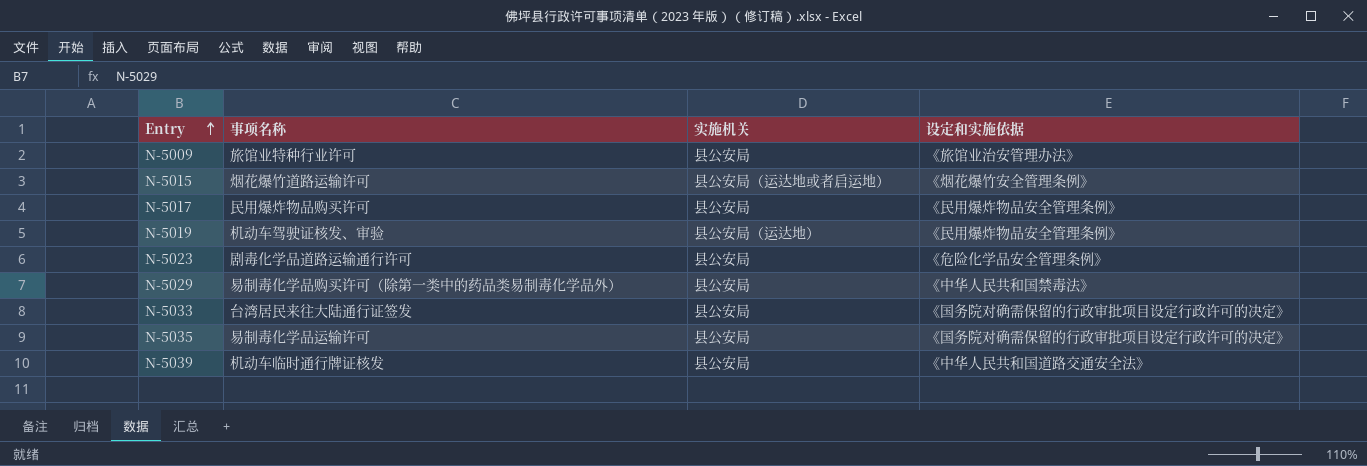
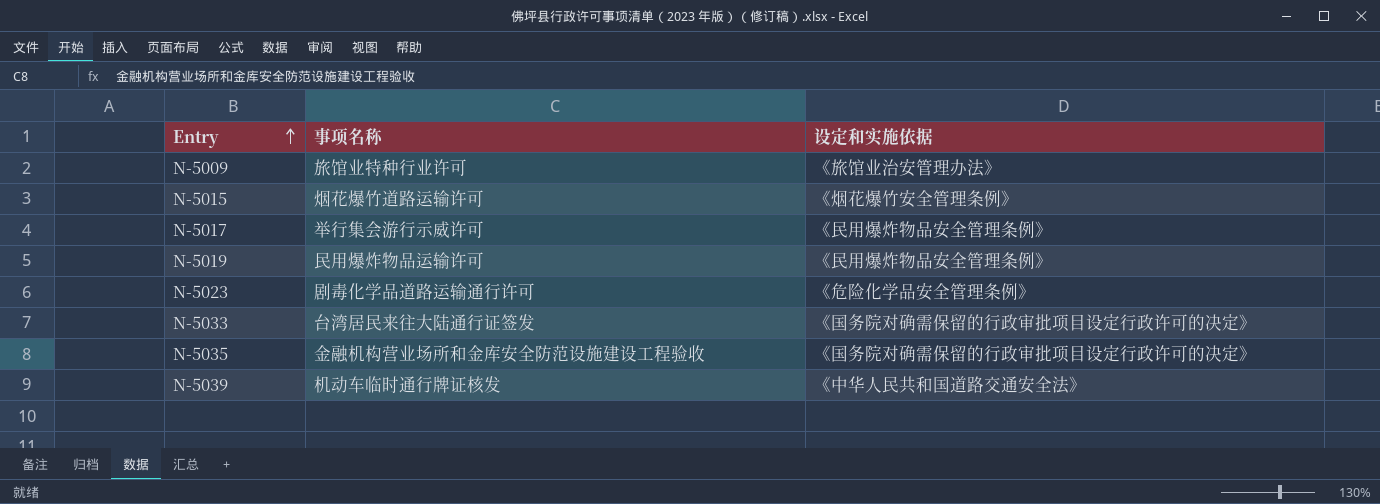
column 实施机关 | position: 3 -> none
row N-5029: 易制毒化学品购买许可（除第一类中的药品类易制毒化学品外） | 县公安局 | 《中华人民共和国禁毒法》 -> none
N-5017 | 事项名称: 民用爆炸物品购买许可 -> 举行集会游行示威许可
N-5019 | 事项名称: 机动车驾驶证核发、审验 -> 民用爆炸物品运输许可
N-5035 | 事项名称: 易制毒化学品运输许可 -> 金融机构营业场所和金库安全防范设施建设工程验收

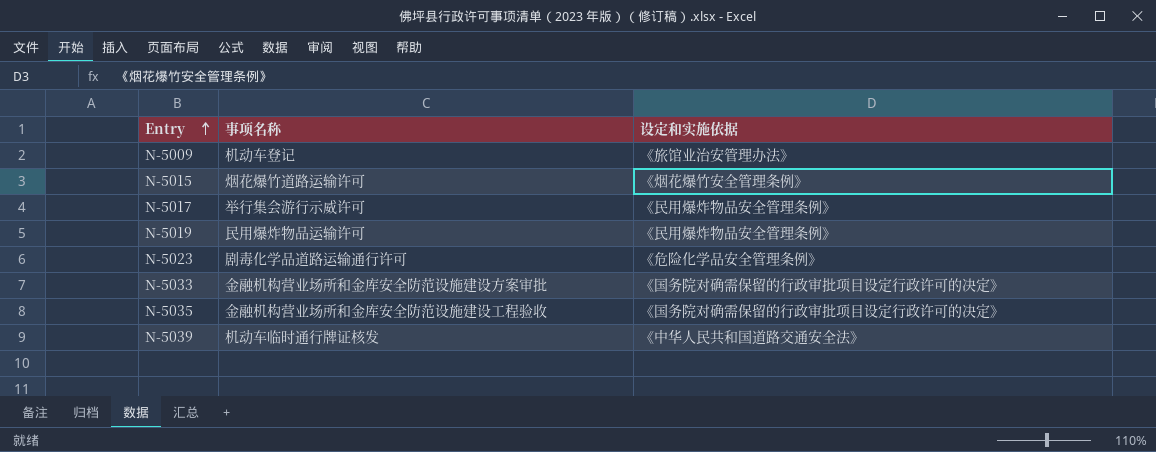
N-5009 | 事项名称: 旅馆业特种行业许可 -> 机动车登记
N-5033 | 事项名称: 台湾居民来往大陆通行证签发 -> 金融机构营业场所和金库安全防范设施建设方案审批

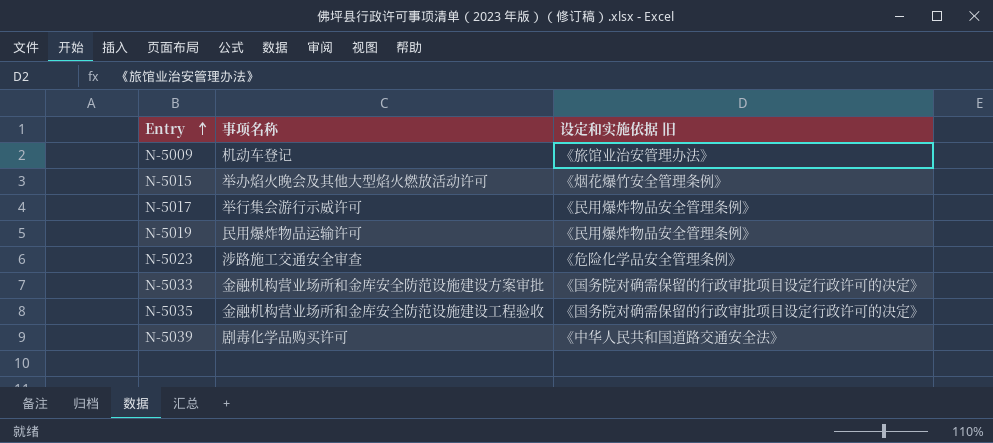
column name: 设定和实施依据 -> 设定和实施依据 旧
N-5015 | 事项名称: 烟花爆竹道路运输许可 -> 举办焰火晚会及其他大型焰火燃放活动许可
N-5023 | 事项名称: 剧毒化学品道路运输通行许可 -> 涉路施工交通安全审查
N-5039 | 事项名称: 机动车临时通行牌证核发 -> 剧毒化学品购买许可

